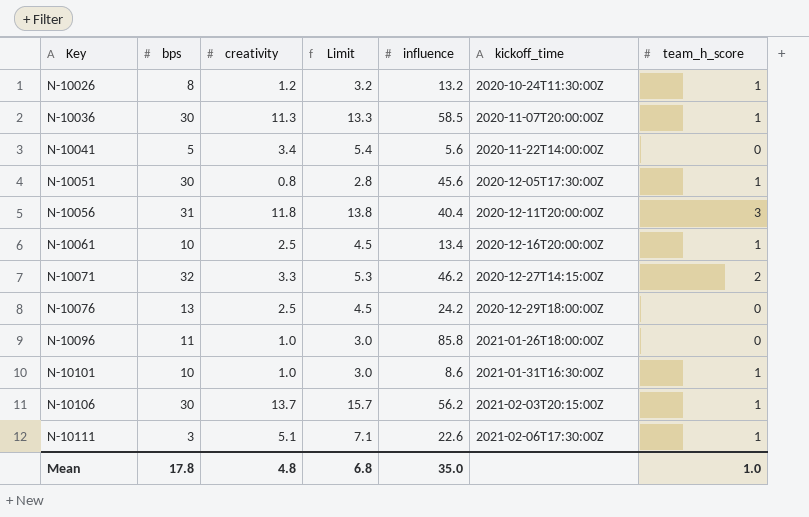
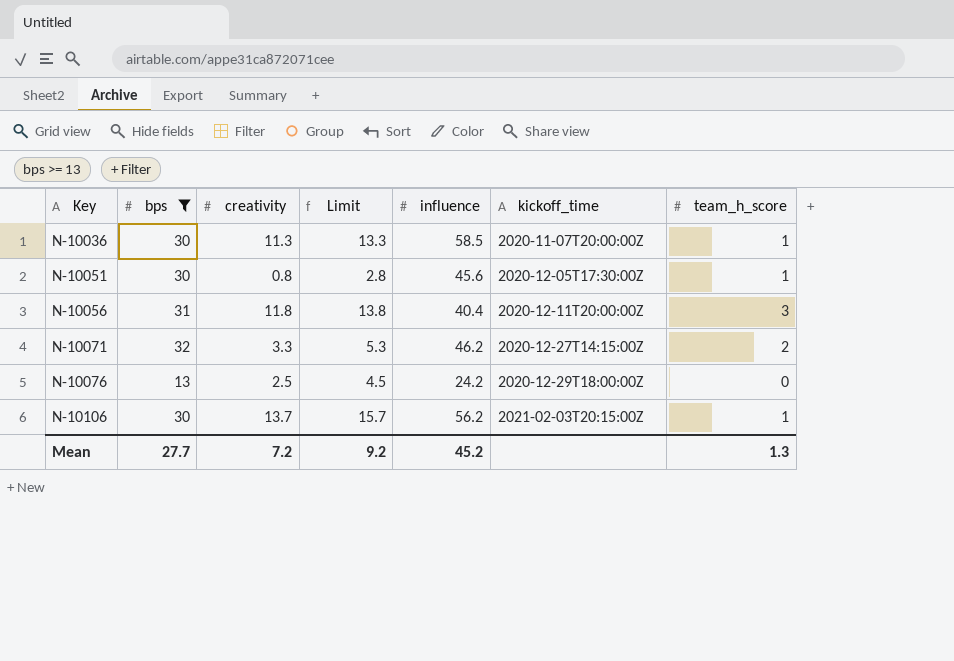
filter: none -> bps >= 13
Mean | bps: 17.8 -> 27.7
Mean | creativity: 4.8 -> 7.2
Mean | Limit: 6.8 -> 9.2
Mean | influence: 35.0 -> 45.2
Mean | team_h_score: 1.0 -> 1.3

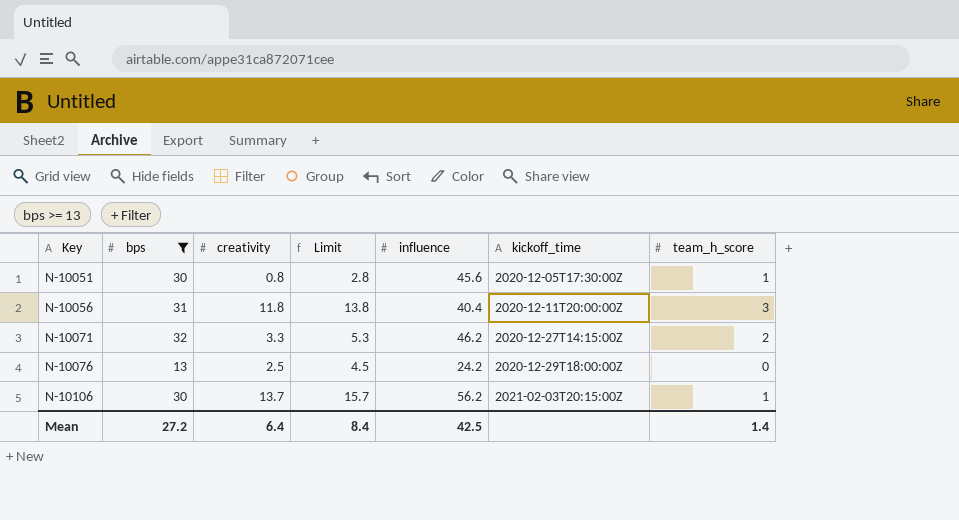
row N-10036: 30 | 11.3 | 13.3 | 58.5 | 2020-11-07T20:00:00Z | 1 -> none
Mean | bps: 27.7 -> 27.2
Mean | creativity: 7.2 -> 6.4
Mean | Limit: 9.2 -> 8.4
Mean | influence: 45.2 -> 42.5
Mean | team_h_score: 1.3 -> 1.4

